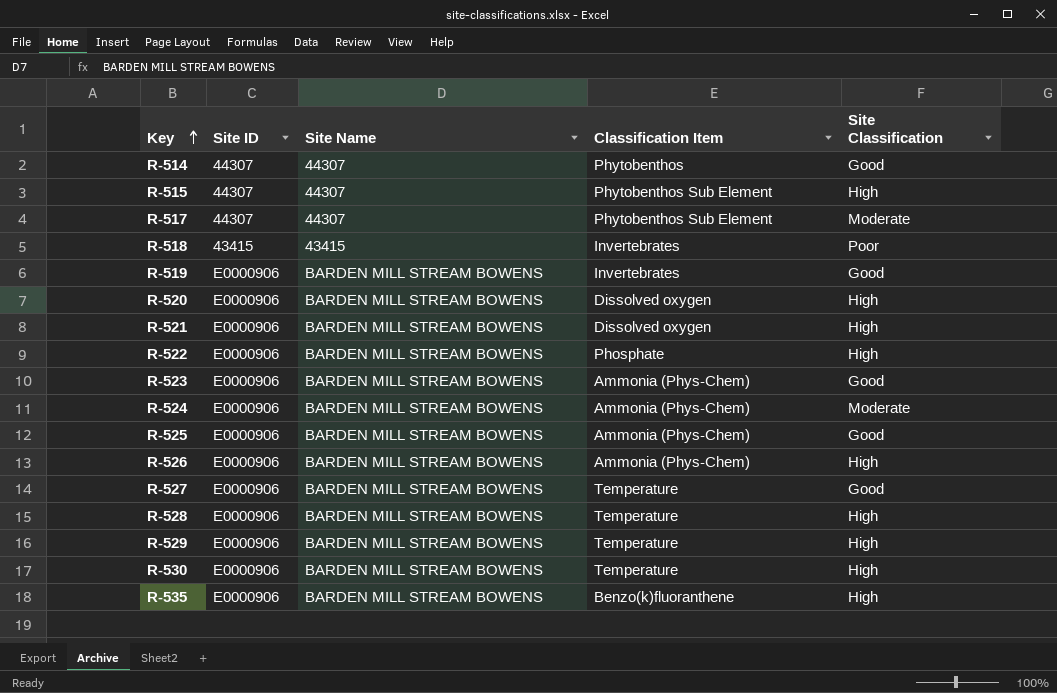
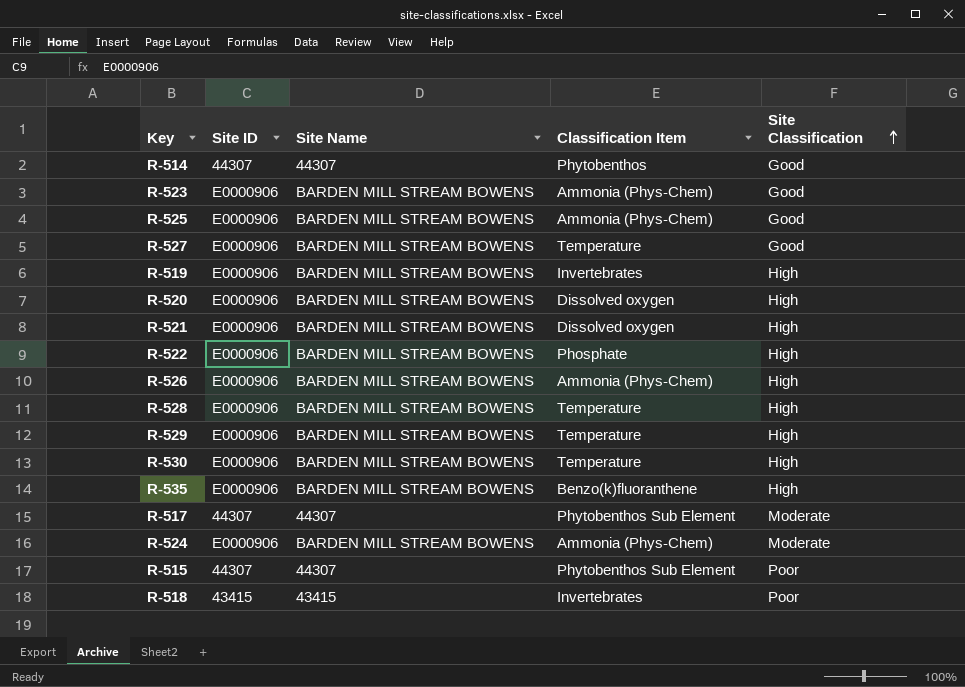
row order: Key ascending -> Site Classification ascending
R-519 | Site Classification: Good -> High
R-515 | Site Classification: High -> Poor

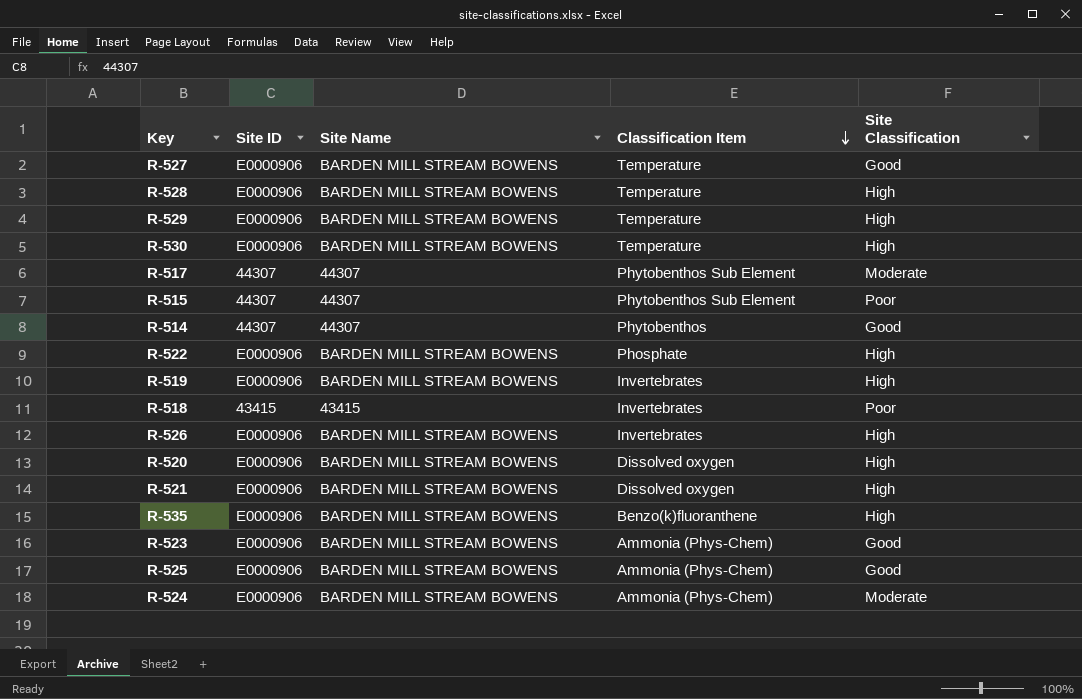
row order: Site Classification ascending -> Classification Item descending
R-526 | Classification Item: Ammonia (Phys-Chem) -> Invertebrates

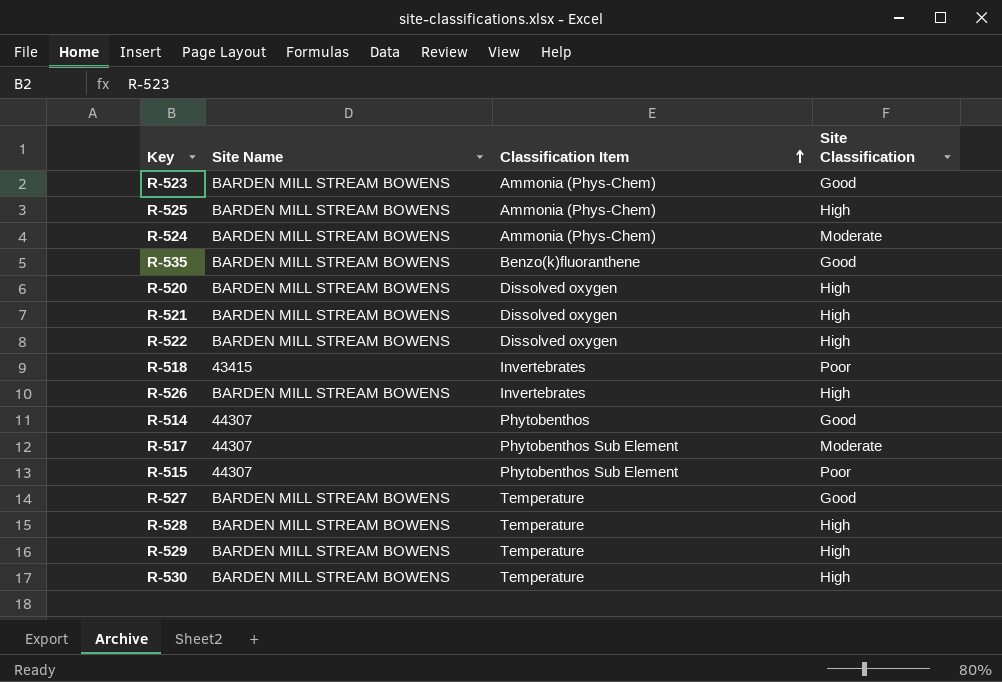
row order: Classification Item descending -> Classification Item ascending
column Site ID | position: 2 -> none
row R-519: E0000906 | BARDEN MILL STREAM BOWENS | Invertebrates | High -> none
R-525 | Site Classification: Good -> High
R-535 | Site Classification: High -> Good
R-522 | Classification Item: Phosphate -> Dissolved oxygen

